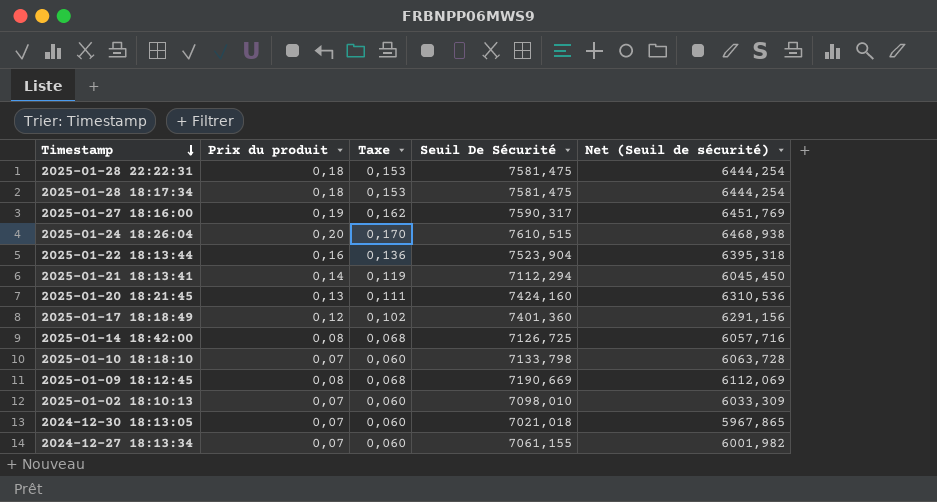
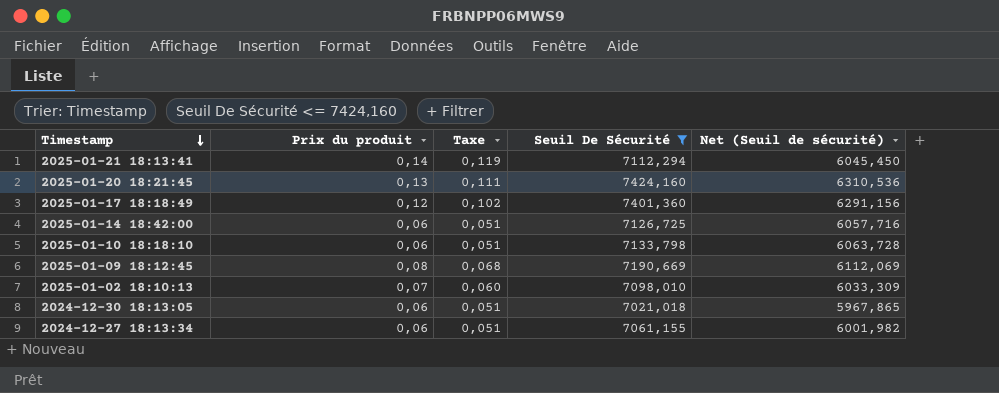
filter: none -> Seuil De Sécurité <= 7424,160
2025-01-14 18:42:00 | Prix du produit: 0,08 -> 0,06
2025-01-14 18:42:00 | Taxe: 0,068 -> 0,051
2025-01-10 18:18:10 | Prix du produit: 0,07 -> 0,06
2025-01-10 18:18:10 | Taxe: 0,060 -> 0,051
2024-12-30 18:13:05 | Prix du produit: 0,07 -> 0,06
2024-12-30 18:13:05 | Taxe: 0,060 -> 0,051
2024-12-27 18:13:34 | Prix du produit: 0,07 -> 0,06
2024-12-27 18:13:34 | Taxe: 0,060 -> 0,051

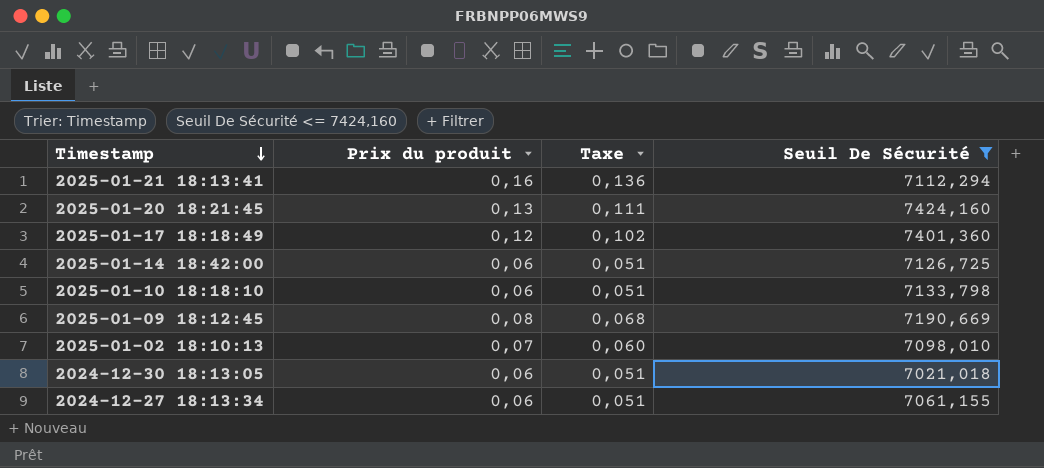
column Net (Seuil de sécurité) | formula: [Seuil De Sécurité] * 0,85 -> none
2025-01-21 18:13:41 | Prix du produit: 0,14 -> 0,16
2025-01-21 18:13:41 | Taxe: 0,119 -> 0,136

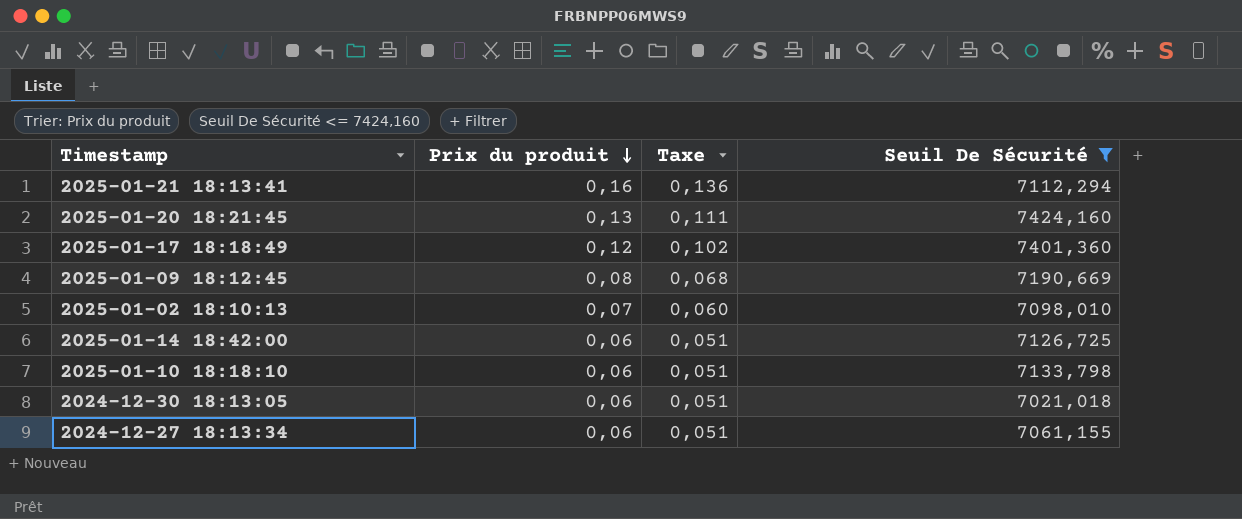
row order: Timestamp descending -> Prix du produit descending

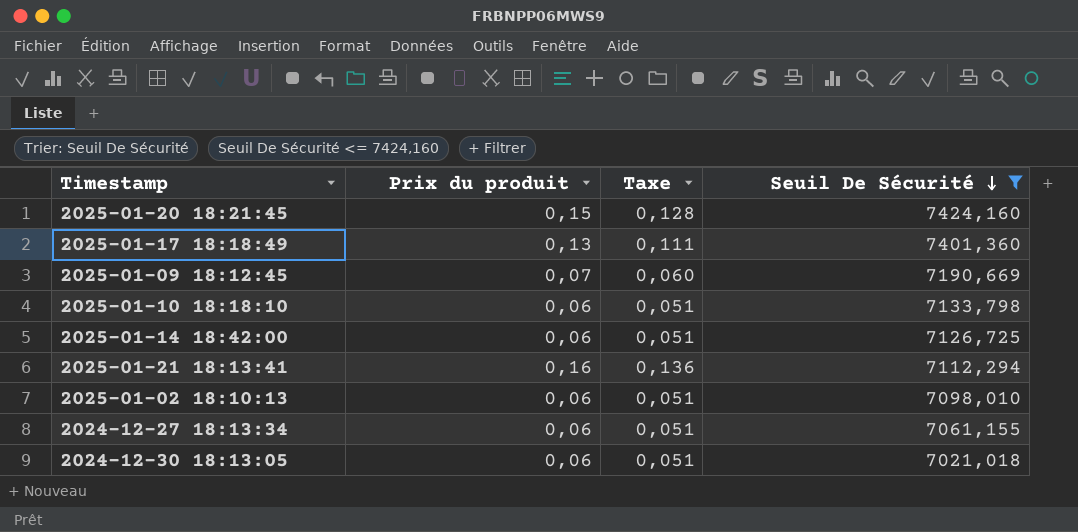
row order: Prix du produit descending -> Seuil De Sécurité descending
2025-01-20 18:21:45 | Prix du produit: 0,13 -> 0,15
2025-01-20 18:21:45 | Taxe: 0,111 -> 0,128
2025-01-17 18:18:49 | Prix du produit: 0,12 -> 0,13
2025-01-17 18:18:49 | Taxe: 0,102 -> 0,111
2025-01-09 18:12:45 | Prix du produit: 0,08 -> 0,07
2025-01-09 18:12:45 | Taxe: 0,068 -> 0,060
2025-01-02 18:10:13 | Prix du produit: 0,07 -> 0,06
2025-01-02 18:10:13 | Taxe: 0,060 -> 0,051

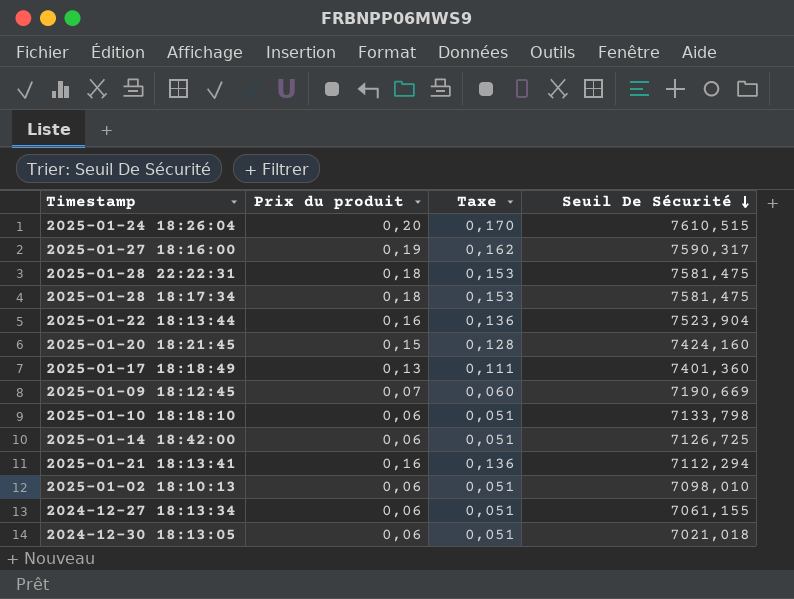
filter: Seuil De Sécurité <= 7424,160 -> none

